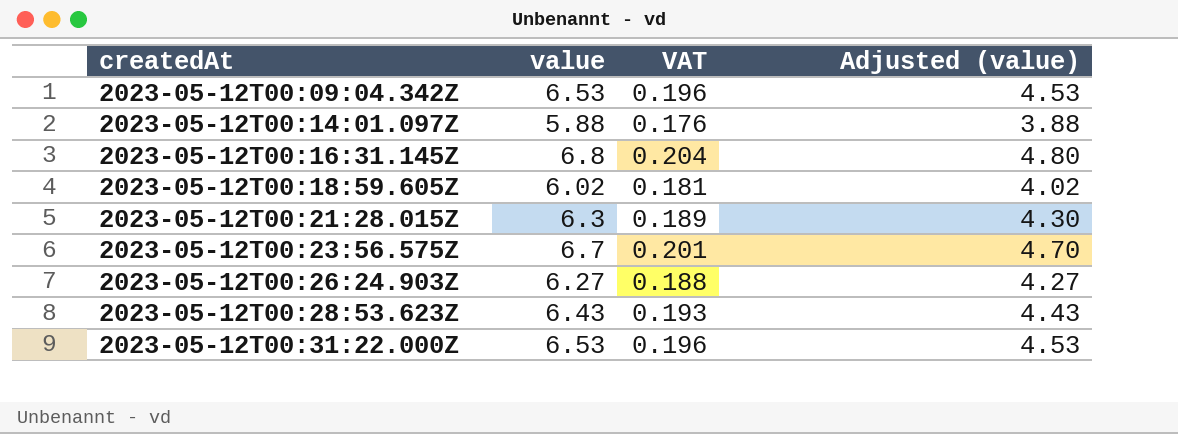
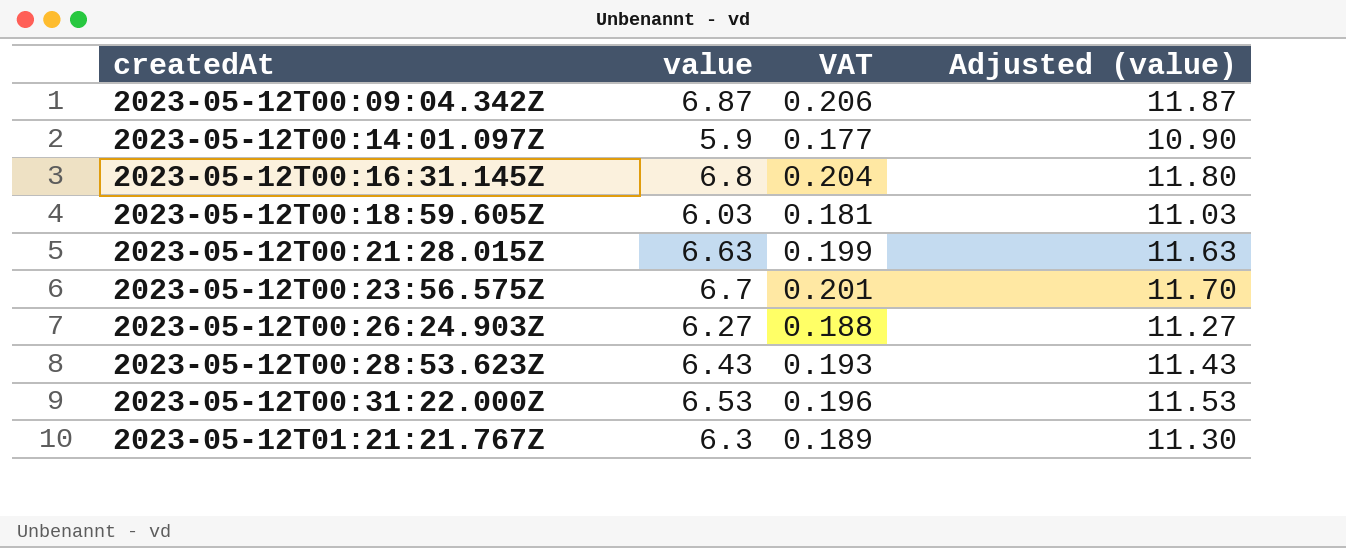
column Adjusted (value) | formula: [value] - 2 -> [value] + 5
2023-05-12T00:09:04.342Z | value: 6.53 -> 6.87
2023-05-12T00:09:04.342Z | VAT: 0.196 -> 0.206
2023-05-12T00:14:01.097Z | value: 5.88 -> 5.9
2023-05-12T00:14:01.097Z | VAT: 0.176 -> 0.177
2023-05-12T00:18:59.605Z | value: 6.02 -> 6.03
2023-05-12T00:21:28.015Z | value: 6.3 -> 6.63
2023-05-12T00:21:28.015Z | VAT: 0.189 -> 0.199
row 2023-05-12T01:21:21.767Z: none -> 6.3 | 0.189 | 11.30

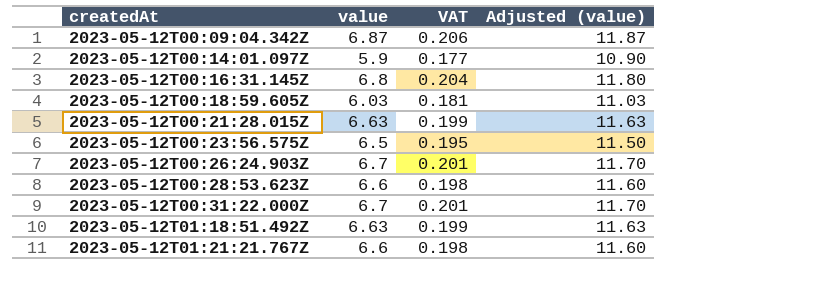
2023-05-12T00:23:56.575Z | value: 6.7 -> 6.5
2023-05-12T00:23:56.575Z | VAT: 0.201 -> 0.195
2023-05-12T00:23:56.575Z | Adjusted (value): 11.70 -> 11.50
2023-05-12T00:26:24.903Z | value: 6.27 -> 6.7
2023-05-12T00:26:24.903Z | VAT: 0.188 -> 0.201
2023-05-12T00:26:24.903Z | Adjusted (value): 11.27 -> 11.70
2023-05-12T00:28:53.623Z | value: 6.43 -> 6.6
2023-05-12T00:28:53.623Z | VAT: 0.193 -> 0.198
2023-05-12T00:28:53.623Z | Adjusted (value): 11.43 -> 11.60
2023-05-12T00:31:22.000Z | value: 6.53 -> 6.7
2023-05-12T00:31:22.000Z | VAT: 0.196 -> 0.201
2023-05-12T00:31:22.000Z | Adjusted (value): 11.53 -> 11.70
row 2023-05-12T01:18:51.492Z: none -> 6.63 | 0.199 | 11.63
2023-05-12T01:21:21.767Z | value: 6.3 -> 6.6
2023-05-12T01:21:21.767Z | VAT: 0.189 -> 0.198
2023-05-12T01:21:21.767Z | Adjusted (value): 11.30 -> 11.60

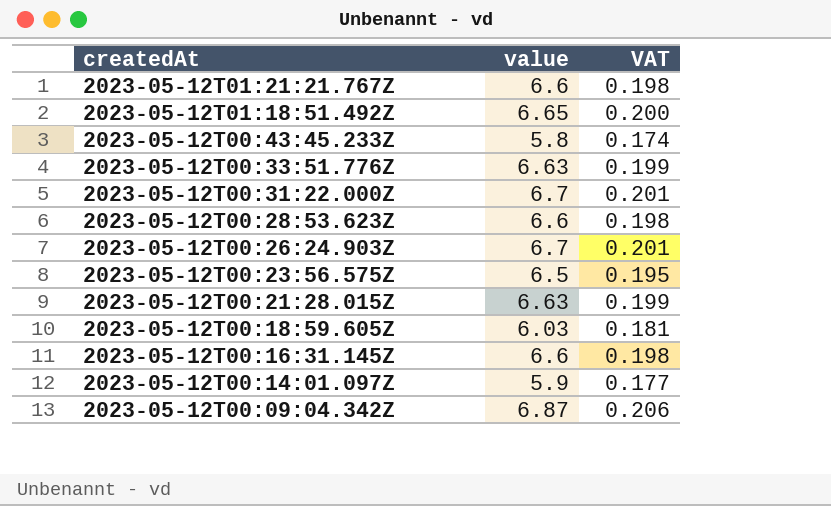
row order: createdAt ascending -> createdAt descending
column Adjusted (value) | formula: [value] + 5 -> none
2023-05-12T01:18:51.492Z | value: 6.63 -> 6.65
2023-05-12T01:18:51.492Z | VAT: 0.199 -> 0.200
row 2023-05-12T00:43:45.233Z: none -> 5.8 | 0.174
row 2023-05-12T00:33:51.776Z: none -> 6.63 | 0.199
2023-05-12T00:16:31.145Z | value: 6.8 -> 6.6
2023-05-12T00:16:31.145Z | VAT: 0.204 -> 0.198

